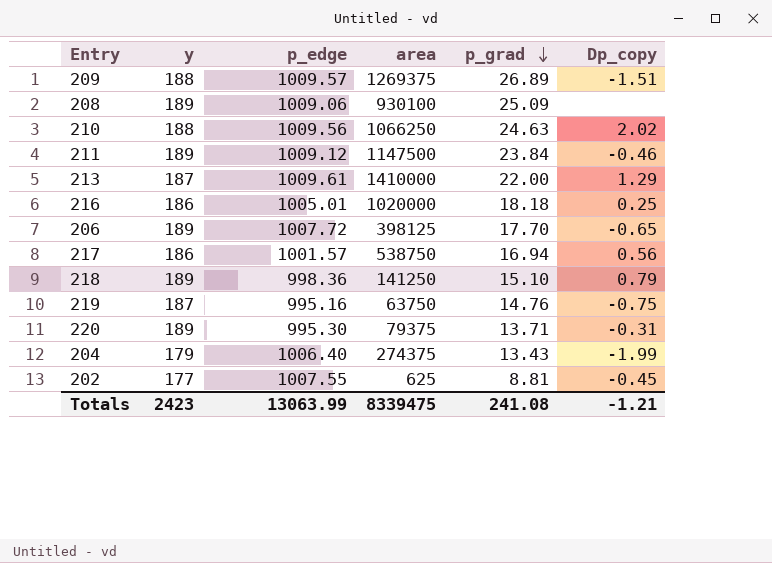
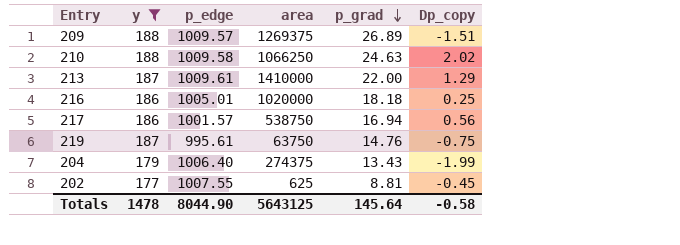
filter: none -> y != 189
210 | p_edge: 1009.56 -> 1009.58
219 | p_edge: 995.16 -> 995.61
Totals | y: 2423 -> 1478
Totals | p_edge: 13063.99 -> 8044.90
Totals | area: 8339475 -> 5643125
Totals | p_grad: 241.08 -> 145.64
Totals | Dp_copy: -1.21 -> -0.58

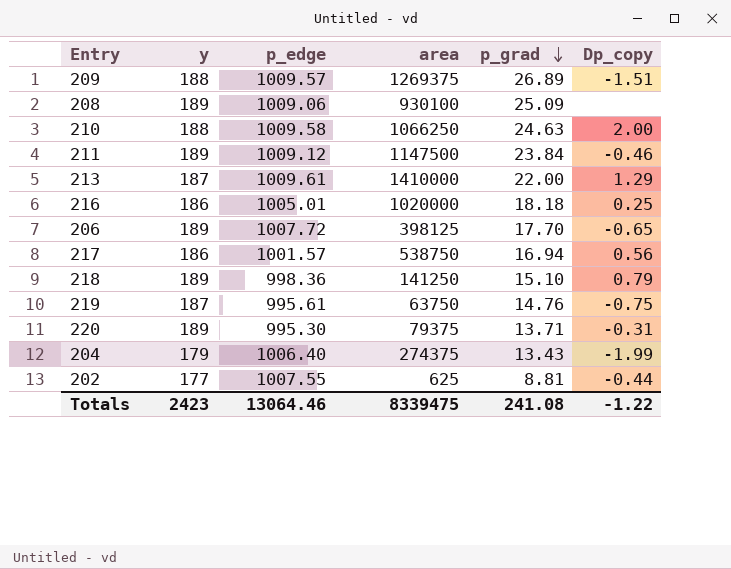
filter: y != 189 -> none
210 | Dp_copy: 2.02 -> 2.00
202 | Dp_copy: -0.45 -> -0.44
Totals | y: 1478 -> 2423
Totals | p_edge: 8044.90 -> 13064.46
Totals | area: 5643125 -> 8339475
Totals | p_grad: 145.64 -> 241.08
Totals | Dp_copy: -0.58 -> -1.22

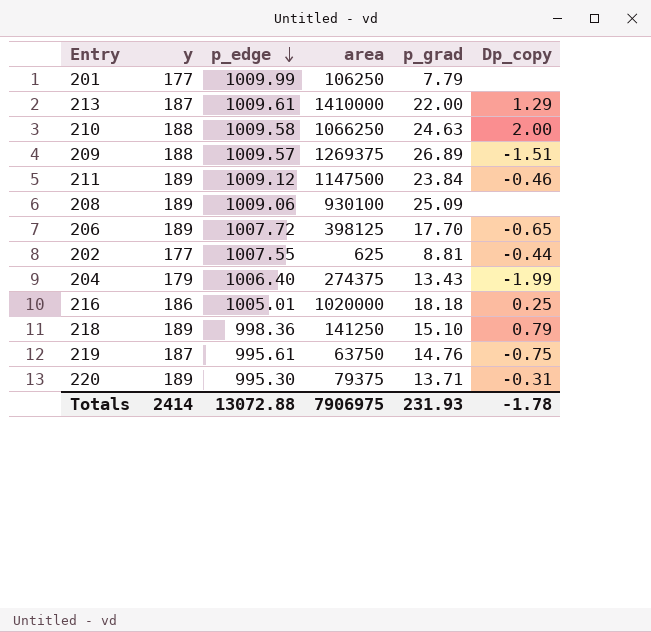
row order: p_grad descending -> p_edge descending
row 217: 186 | 1001.57 | 538750 | 16.94 | 0.56 -> none
row 201: none -> 177 | 1009.99 | 106250 | 7.79 | none
Totals | y: 2423 -> 2414
Totals | p_edge: 13064.46 -> 13072.88
Totals | area: 8339475 -> 7906975
Totals | p_grad: 241.08 -> 231.93
Totals | Dp_copy: -1.22 -> -1.78

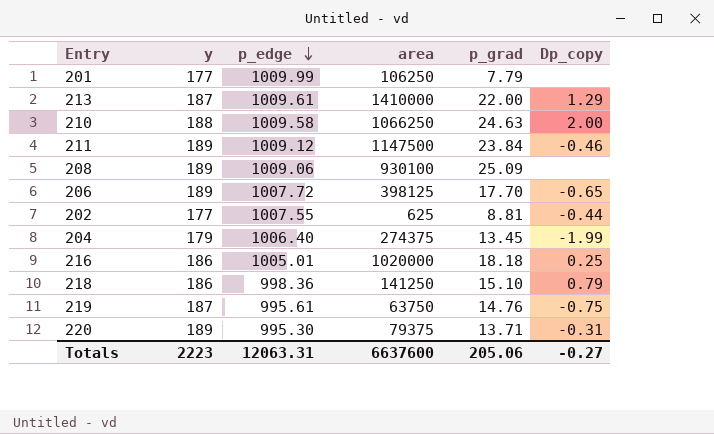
row 209: 188 | 1009.57 | 1269375 | 26.89 | -1.51 -> none
204 | p_grad: 13.43 -> 13.45
218 | y: 189 -> 186
Totals | y: 2414 -> 2223
Totals | p_edge: 13072.88 -> 12063.31
Totals | area: 7906975 -> 6637600
Totals | p_grad: 231.93 -> 205.06
Totals | Dp_copy: -1.78 -> -0.27

